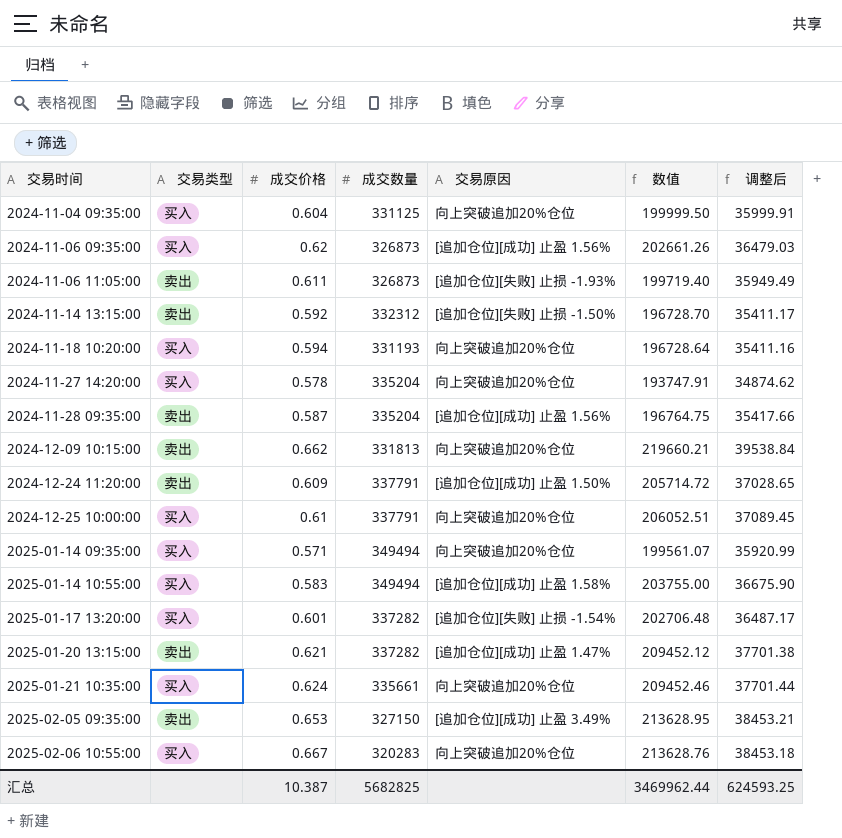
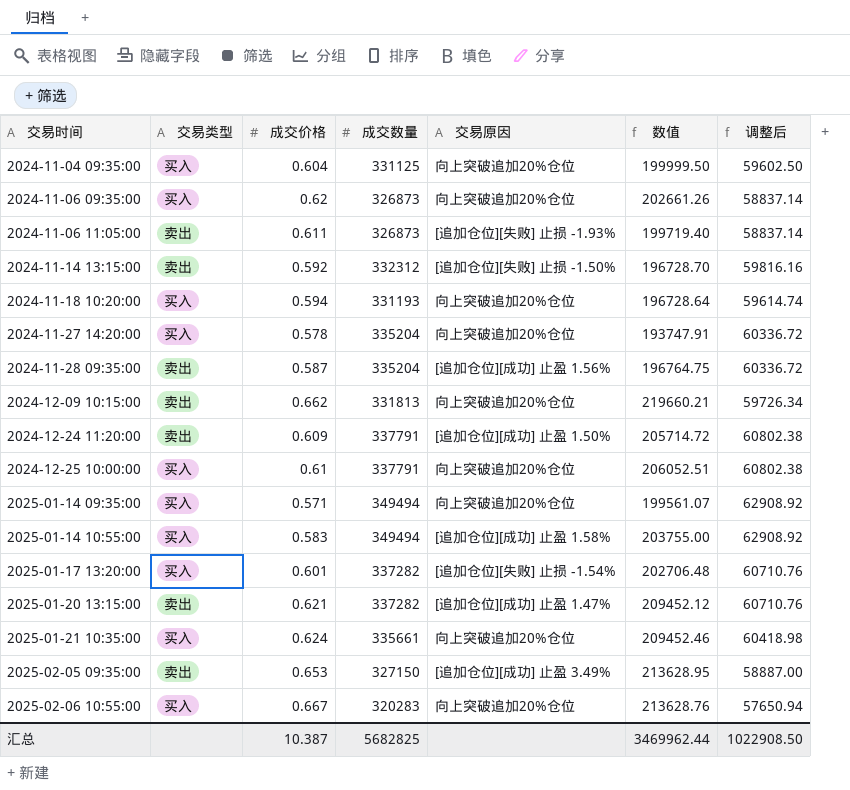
column 调整后 | formula: [数值] * 0.18 -> [成交数量] * 0.18
2024-11-06 09:35:00 | 交易原因: [追加仓位][成功] 止盈 1.56% -> 向上突破追加20%仓位
汇总 | 调整后: 624593.25 -> 1022908.50

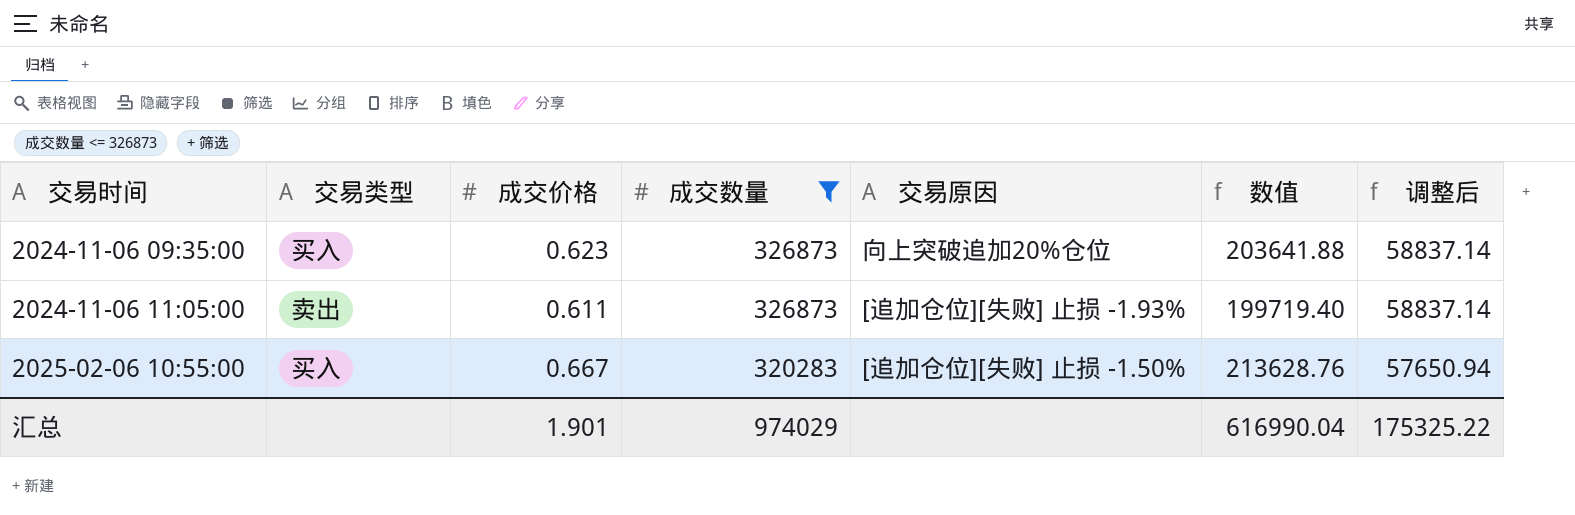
filter: none -> 成交数量 <= 326873
2024-11-06 09:35:00 | 成交价格: 0.62 -> 0.623
2024-11-06 09:35:00 | 数值: 202661.26 -> 203641.88
2025-02-06 10:55:00 | 交易原因: 向上突破追加20%仓位 -> [追加仓位][失败] 止损 -1.50%
汇总 | 成交价格: 10.387 -> 1.901
汇总 | 成交数量: 5682825 -> 974029
汇总 | 数值: 3469962.44 -> 616990.04
汇总 | 调整后: 1022908.50 -> 175325.22

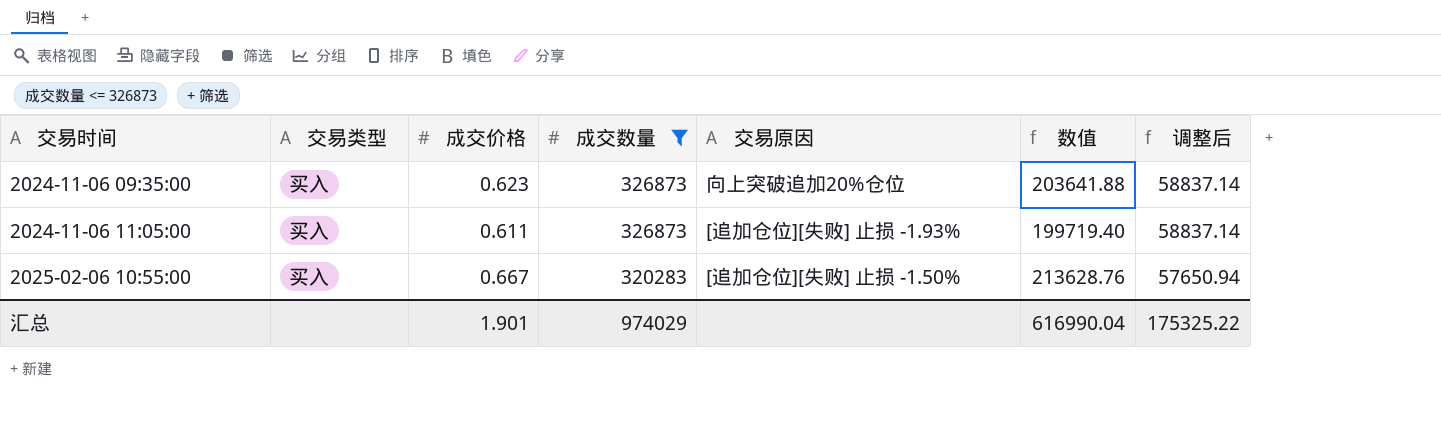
2024-11-06 11:05:00 | 交易类型: 卖出 -> 买入

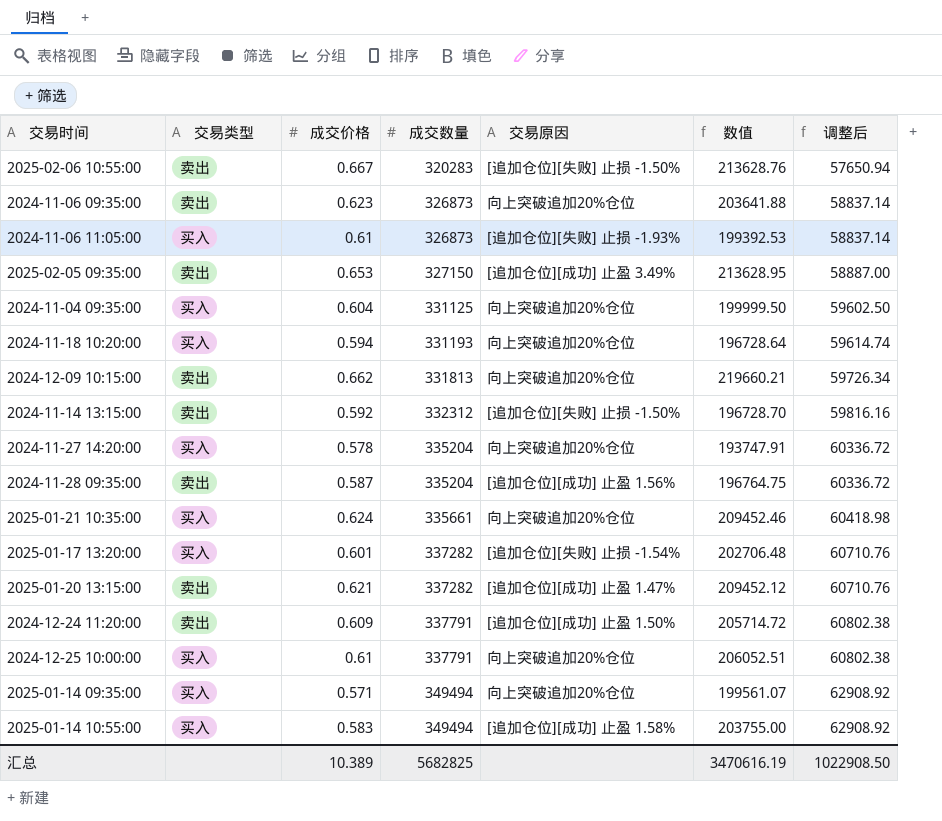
filter: 成交数量 <= 326873 -> none
row order: 交易时间 ascending -> 成交数量 ascending
2025-02-06 10:55:00 | 交易类型: 买入 -> 卖出
2024-11-06 09:35:00 | 交易类型: 买入 -> 卖出
2024-11-06 11:05:00 | 成交价格: 0.611 -> 0.61
2024-11-06 11:05:00 | 数值: 199719.40 -> 199392.53
汇总 | 成交价格: 1.901 -> 10.389
汇总 | 成交数量: 974029 -> 5682825
汇总 | 数值: 616990.04 -> 3470616.19
汇总 | 调整后: 175325.22 -> 1022908.50

